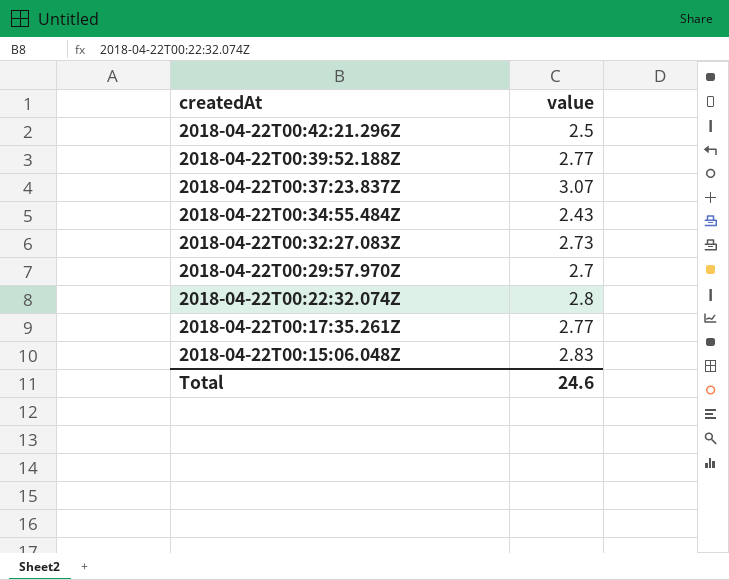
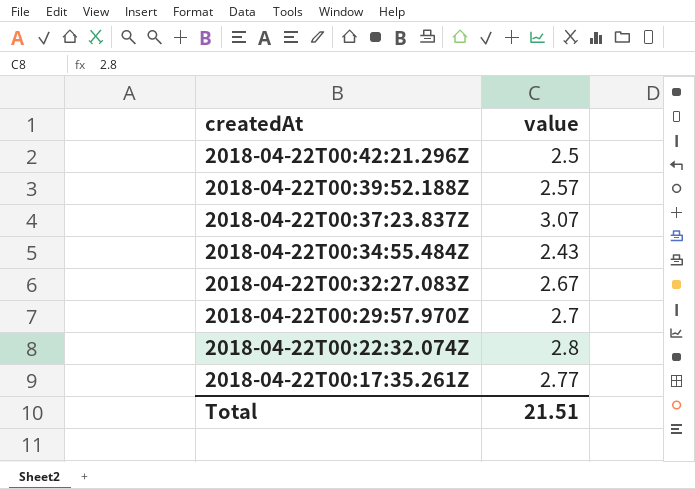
row 2018-04-22T00:15:06.048Z: 2.83 -> none
2018-04-22T00:39:52.188Z | value: 2.77 -> 2.57
2018-04-22T00:32:27.083Z | value: 2.73 -> 2.67
Total | value: 24.6 -> 21.51

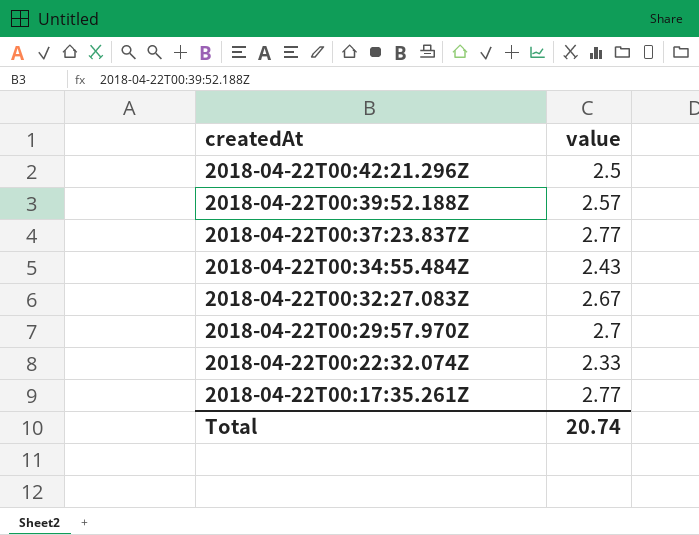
2018-04-22T00:37:23.837Z | value: 3.07 -> 2.77
2018-04-22T00:22:32.074Z | value: 2.8 -> 2.33
Total | value: 21.51 -> 20.74

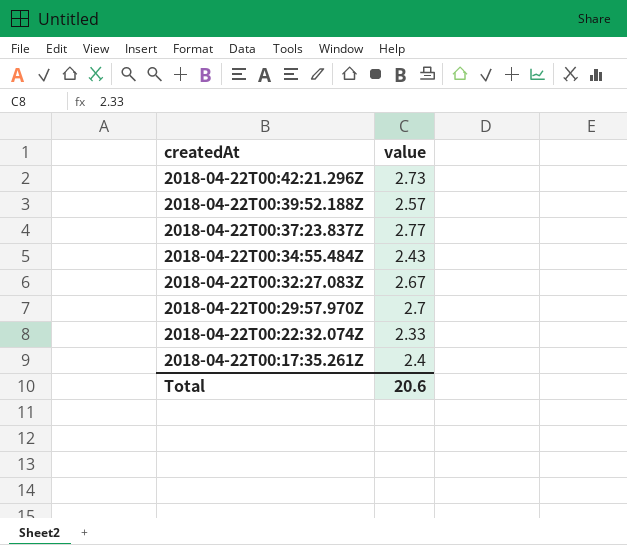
2018-04-22T00:42:21.296Z | value: 2.5 -> 2.73
2018-04-22T00:17:35.261Z | value: 2.77 -> 2.4
Total | value: 20.74 -> 20.6

